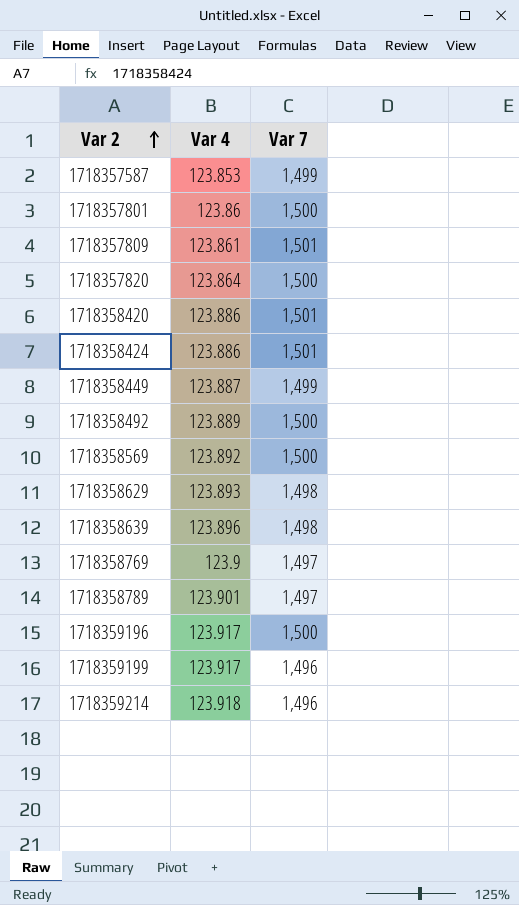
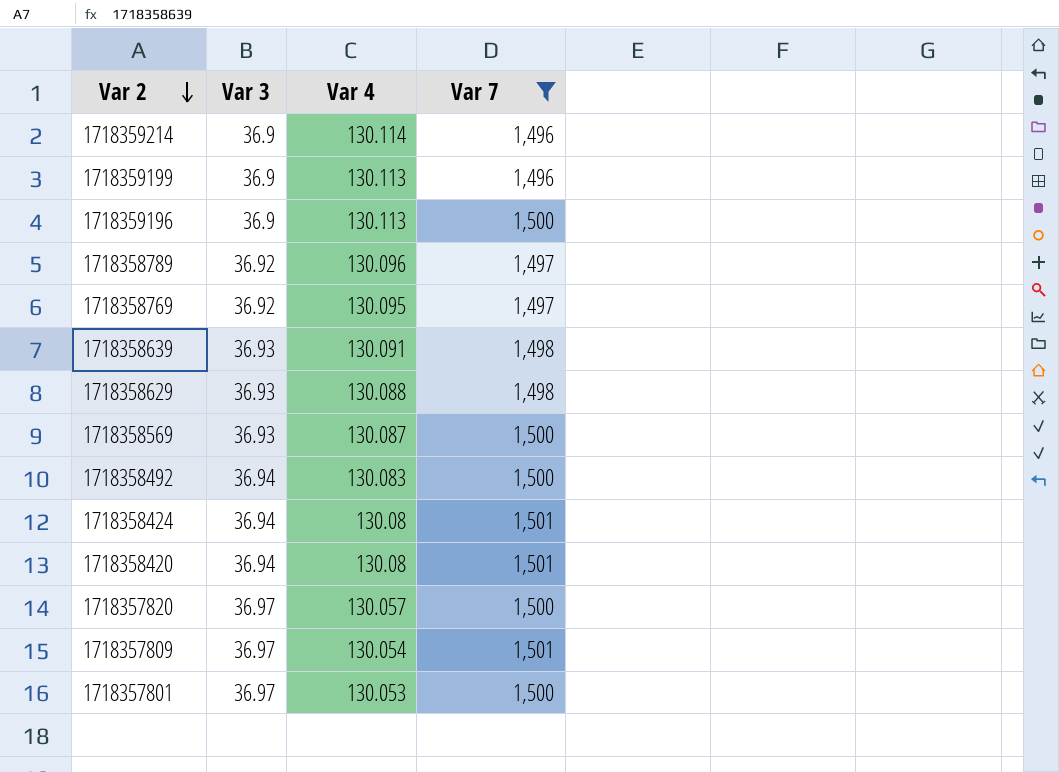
filter: none -> Var 7 != 1,499
row order: Var 2 ascending -> Var 2 descending
column Var 3 | position: none -> 2
1718359214 | Var 4: 123.918 -> 130.114
1718359199 | Var 4: 123.917 -> 130.113
1718359196 | Var 4: 123.917 -> 130.113
1718358789 | Var 4: 123.901 -> 130.096
1718358769 | Var 4: 123.9 -> 130.095
1718358639 | Var 4: 123.896 -> 130.091
1718358629 | Var 4: 123.893 -> 130.088
1718358569 | Var 4: 123.892 -> 130.087
1718358492 | Var 4: 123.889 -> 130.083
1718358424 | Var 4: 123.886 -> 130.08
1718358420 | Var 4: 123.886 -> 130.08
1718357820 | Var 4: 123.864 -> 130.057
1718357809 | Var 4: 123.861 -> 130.054
1718357801 | Var 4: 123.86 -> 130.053

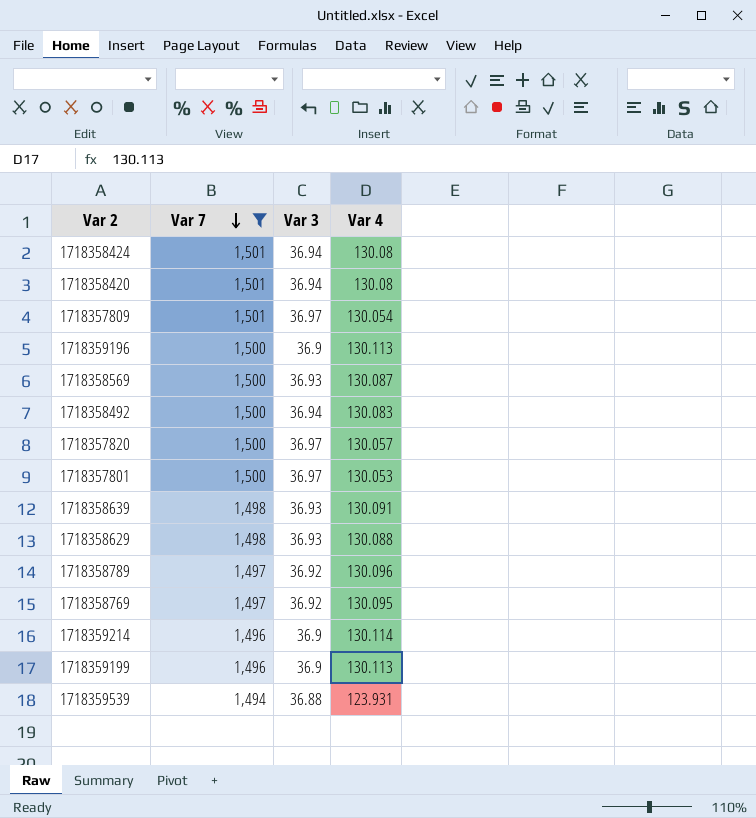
row order: Var 2 descending -> Var 7 descending
column Var 7 | position: 4 -> 2
row 1718359539: none -> 1,494 | 36.88 | 123.931

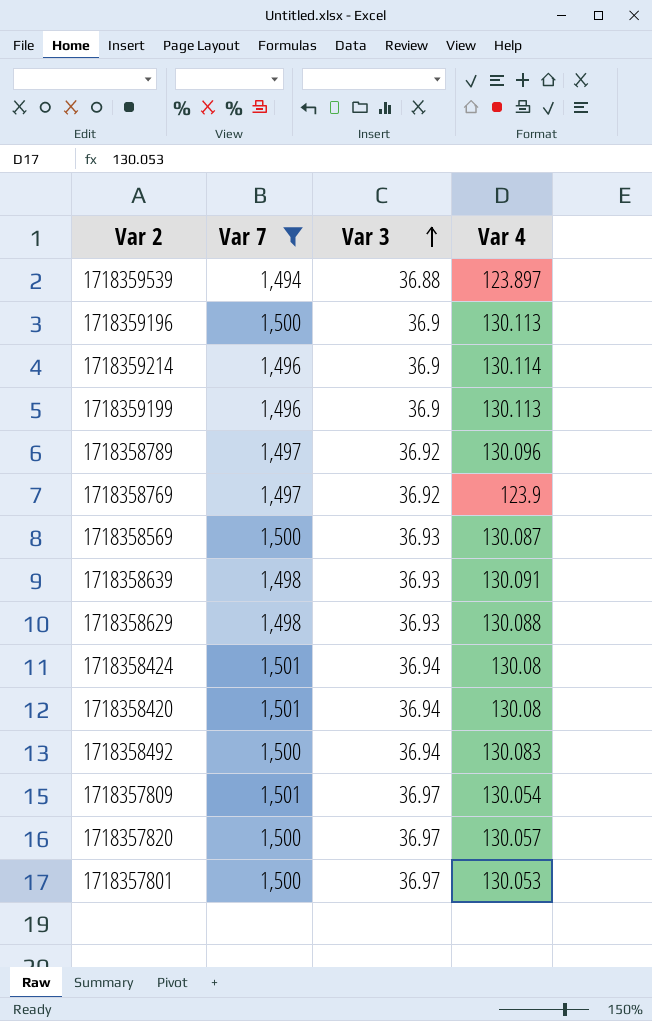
row order: Var 7 descending -> Var 3 ascending
1718359539 | Var 4: 123.931 -> 123.897
1718358769 | Var 4: 130.095 -> 123.9

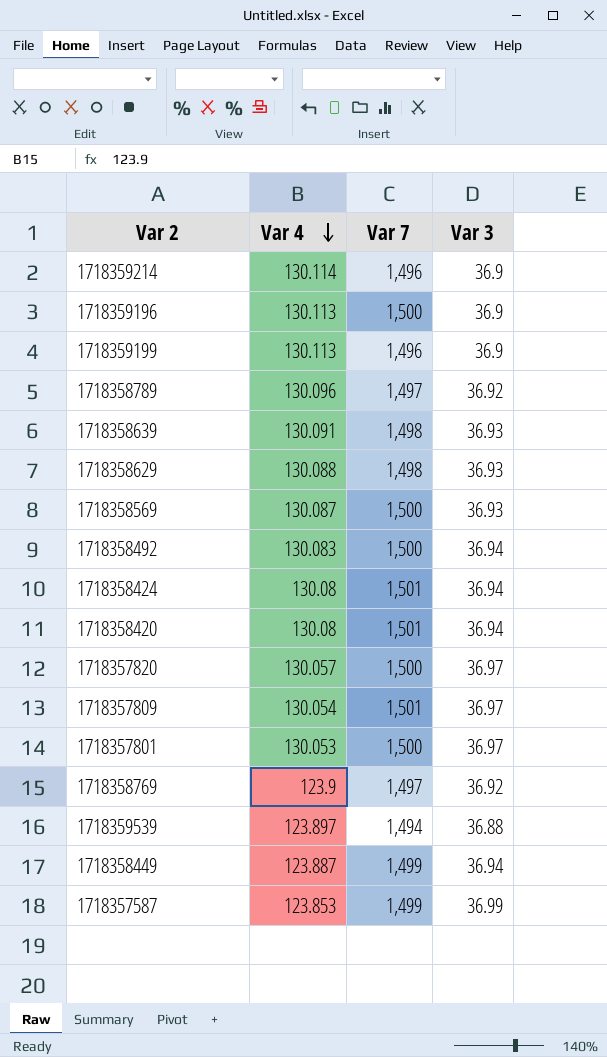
filter: Var 7 != 1,499 -> none
row order: Var 3 ascending -> Var 4 descending
column Var 4 | position: 4 -> 2

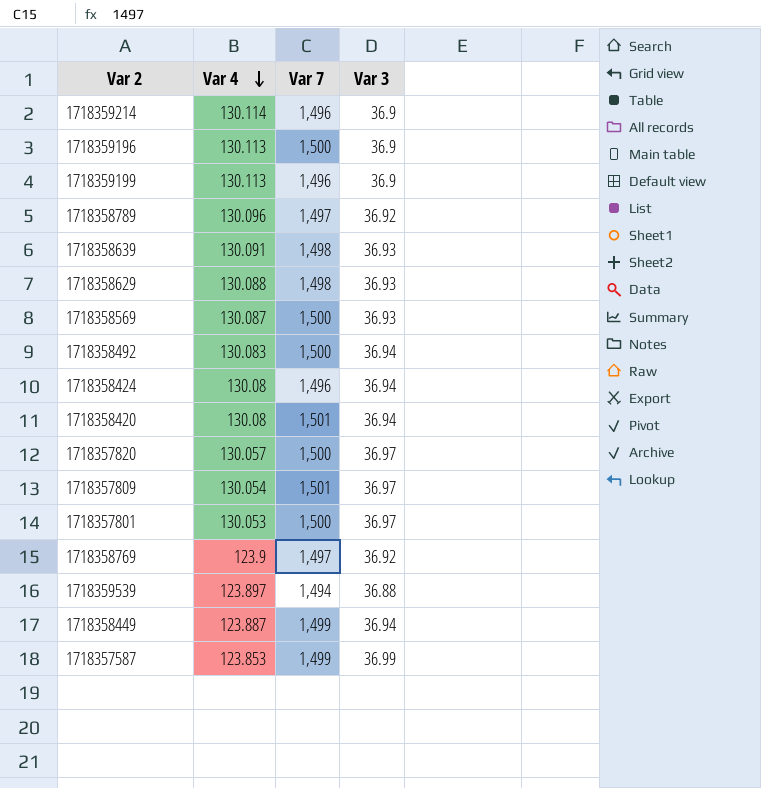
1718358424 | Var 7: 1,501 -> 1,496

